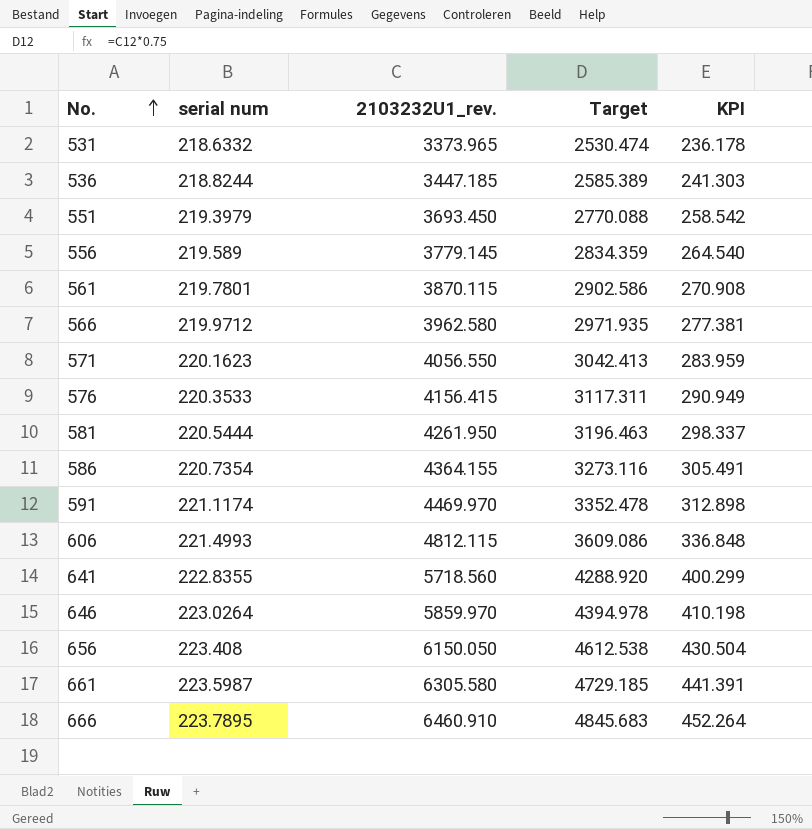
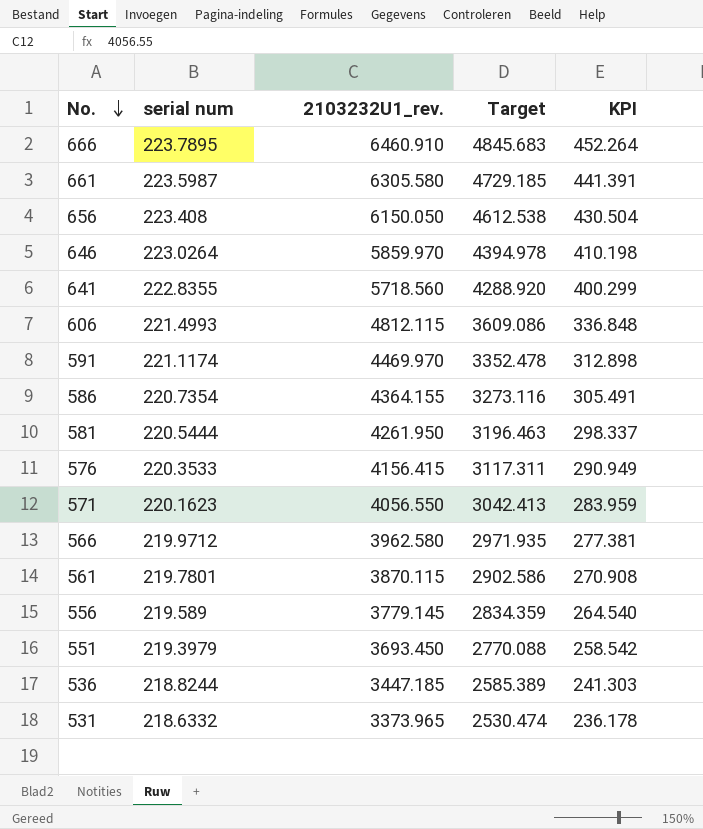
row order: No. ascending -> No. descending

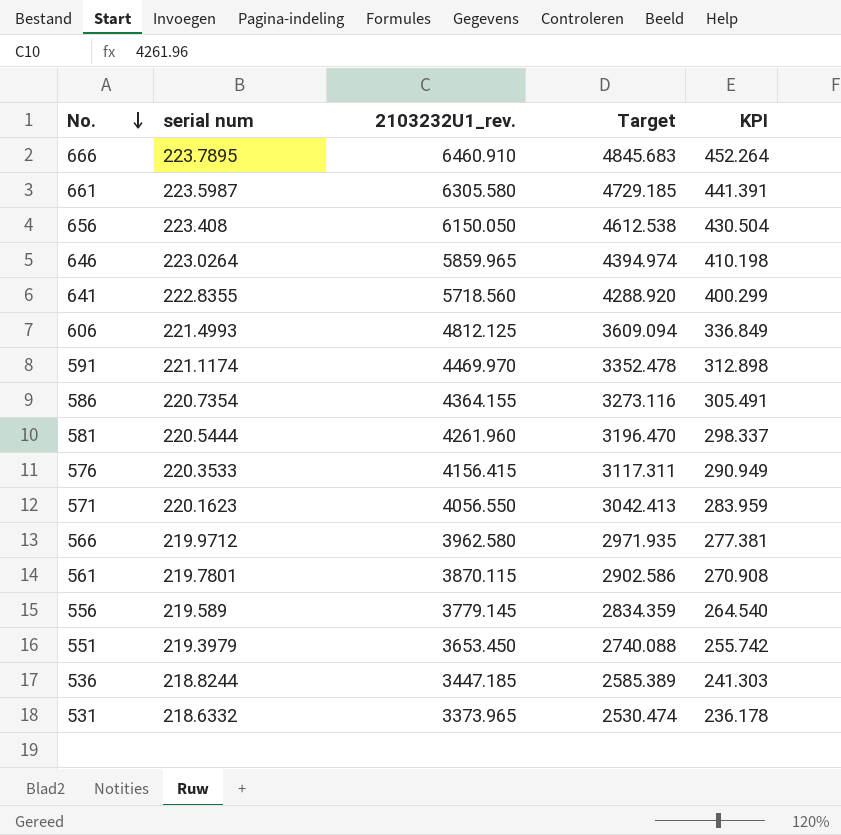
646 | 2103232U1_rev.: 5859.970 -> 5859.965
646 | Target: 4394.978 -> 4394.974
606 | 2103232U1_rev.: 4812.115 -> 4812.125
606 | Target: 3609.086 -> 3609.094
606 | KPI: 336.848 -> 336.849
581 | 2103232U1_rev.: 4261.950 -> 4261.960
581 | Target: 3196.463 -> 3196.470
551 | 2103232U1_rev.: 3693.450 -> 3653.450
551 | Target: 2770.088 -> 2740.088
551 | KPI: 258.542 -> 255.742

